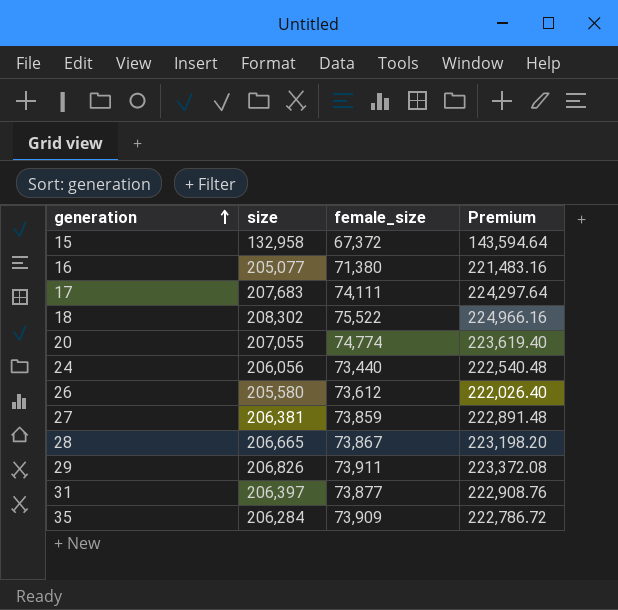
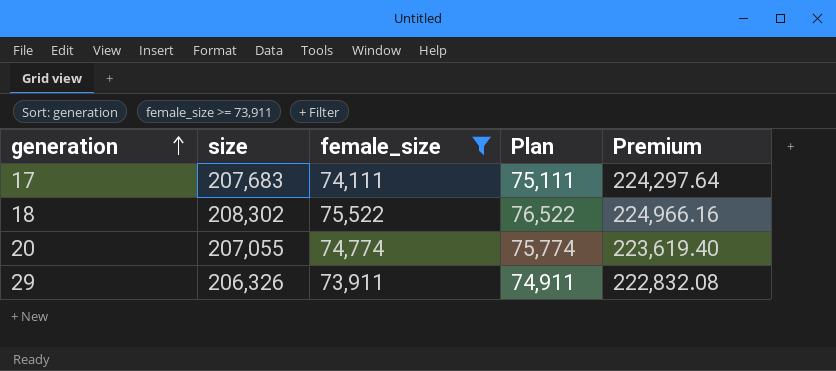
filter: none -> female_size >= 73,911
column Plan | formula: none -> [female_size] + 1000
29 | size: 206,826 -> 206,326
29 | Premium: 223,372.08 -> 222,832.08

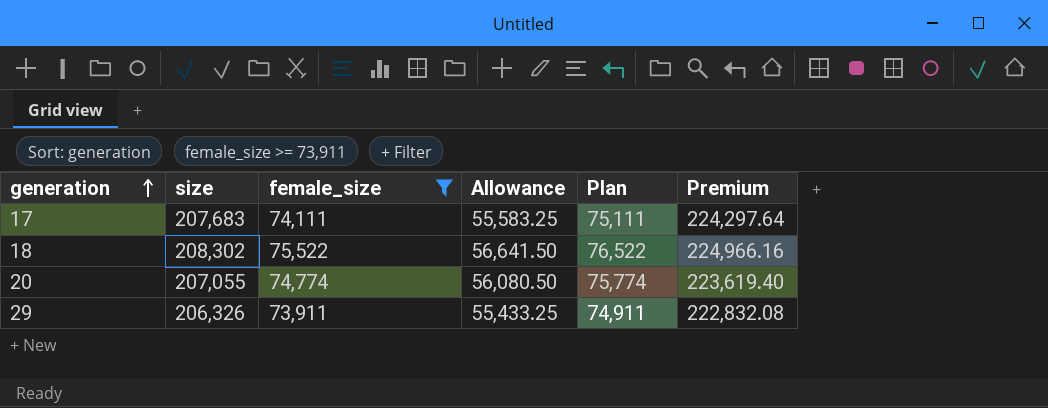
column Allowance | formula: none -> [female_size] * 0.75

